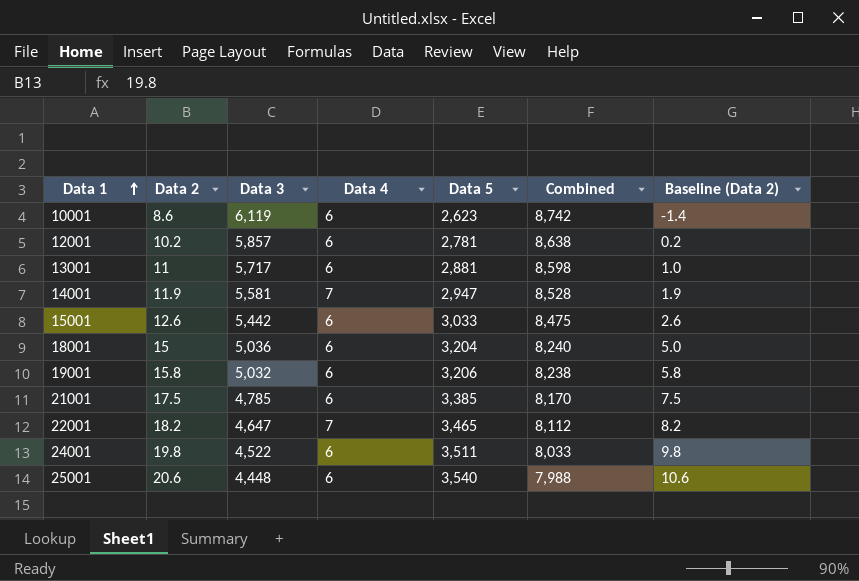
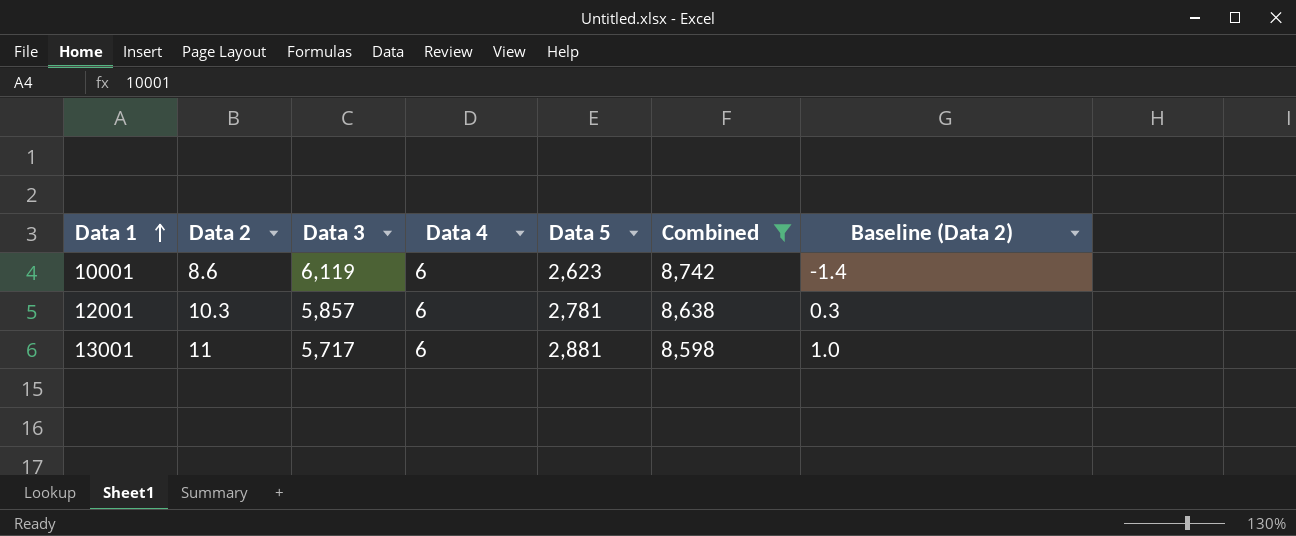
filter: none -> Combined >= 8,598
12001 | Data 2: 10.2 -> 10.3
12001 | Baseline (Data 2): 0.2 -> 0.3

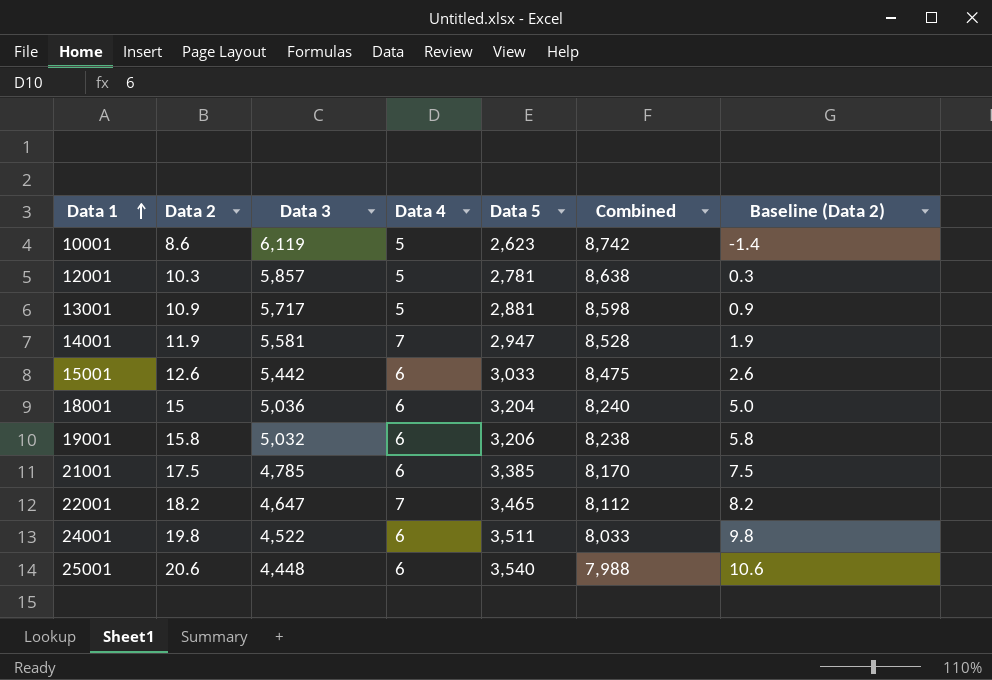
filter: Combined >= 8,598 -> none
10001 | Data 4: 6 -> 5
12001 | Data 4: 6 -> 5
13001 | Data 2: 11 -> 10.9
13001 | Data 4: 6 -> 5
13001 | Baseline (Data 2): 1.0 -> 0.9

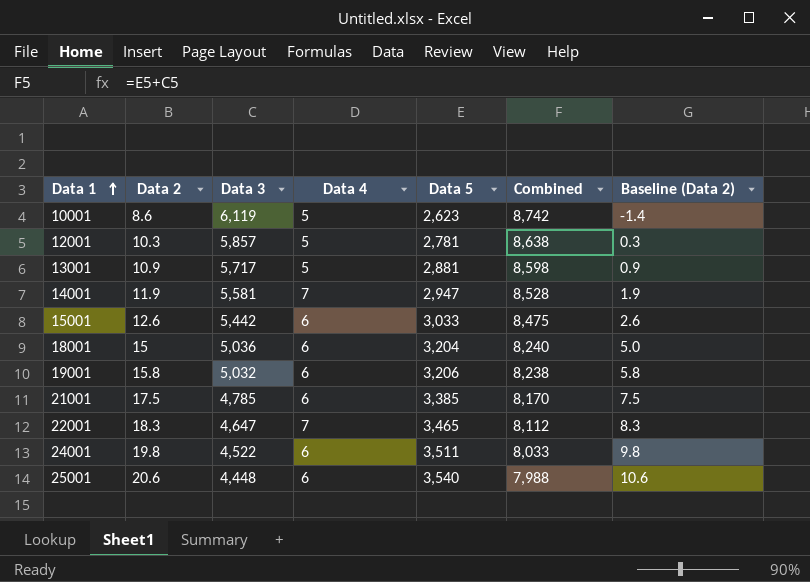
22001 | Data 2: 18.2 -> 18.3
22001 | Baseline (Data 2): 8.2 -> 8.3

